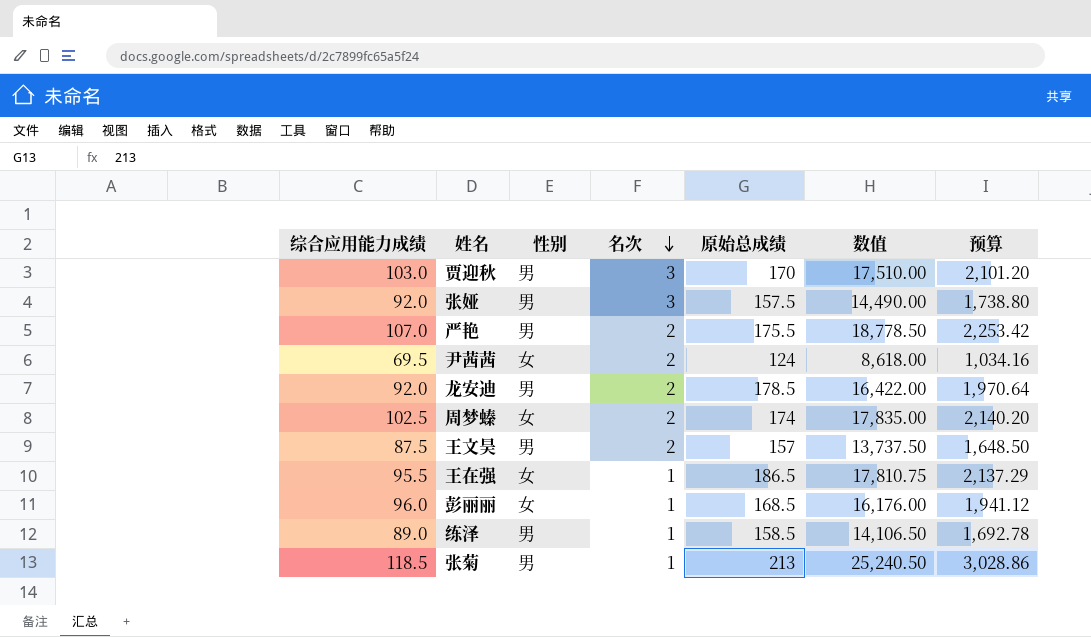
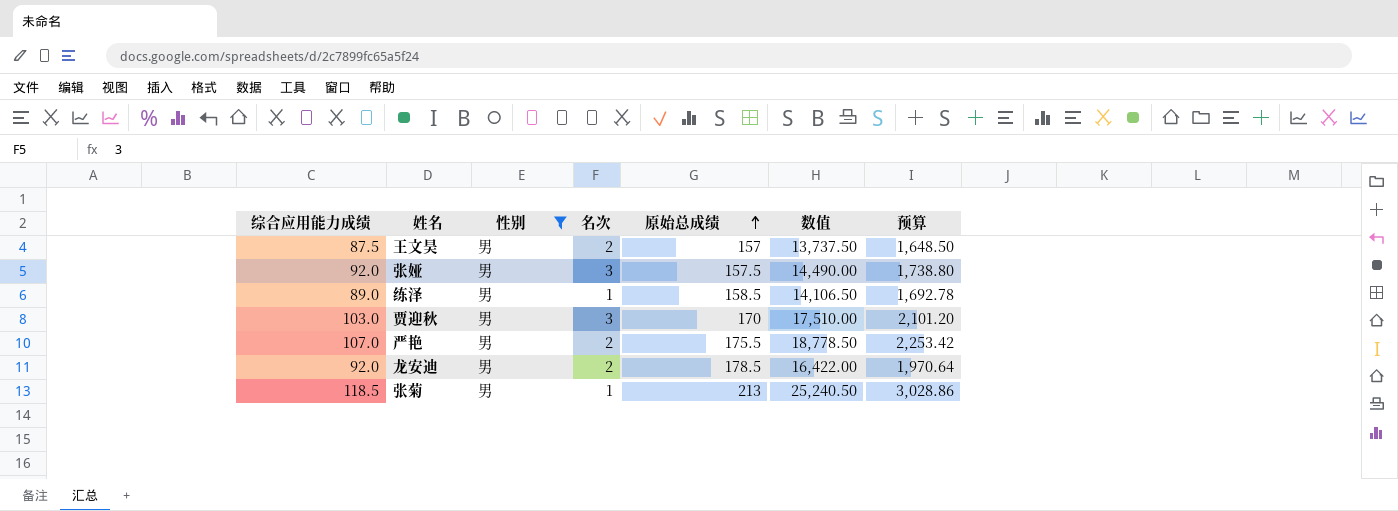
filter: none -> 性别 = 男
row order: 名次 descending -> 原始总成绩 ascending

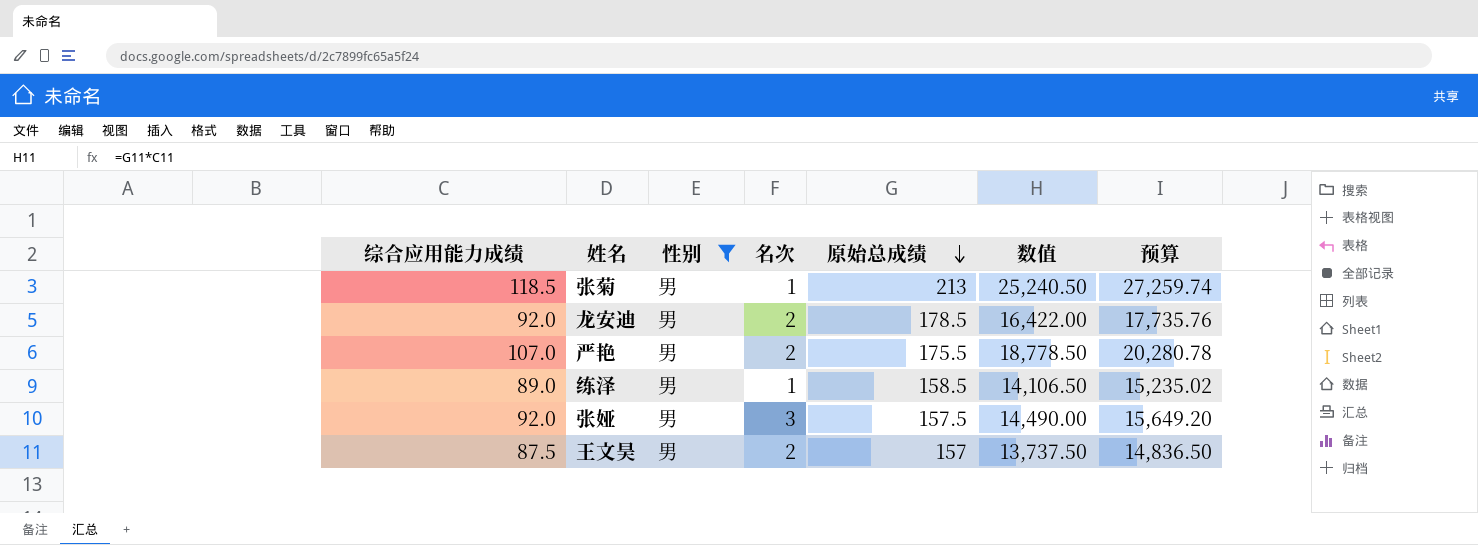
row order: 原始总成绩 ascending -> 原始总成绩 descending
column 预算 | formula: [数值] * 0.12 -> [数值] * 1.08
row 贾迎秋: 103.0 | 男 | 3 | 170 | 17,510.00 | 2,101.20 -> none

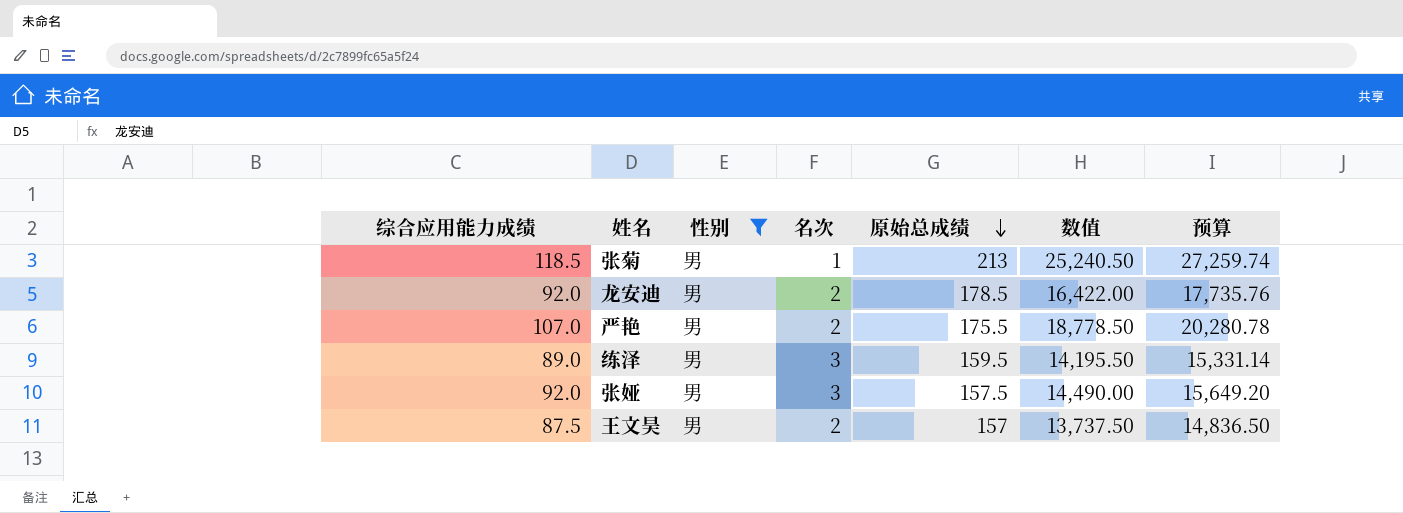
练泽 | 名次: 1 -> 3
练泽 | 原始总成绩: 158.5 -> 159.5
练泽 | 数值: 14,106.50 -> 14,195.50
练泽 | 预算: 15,235.02 -> 15,331.14

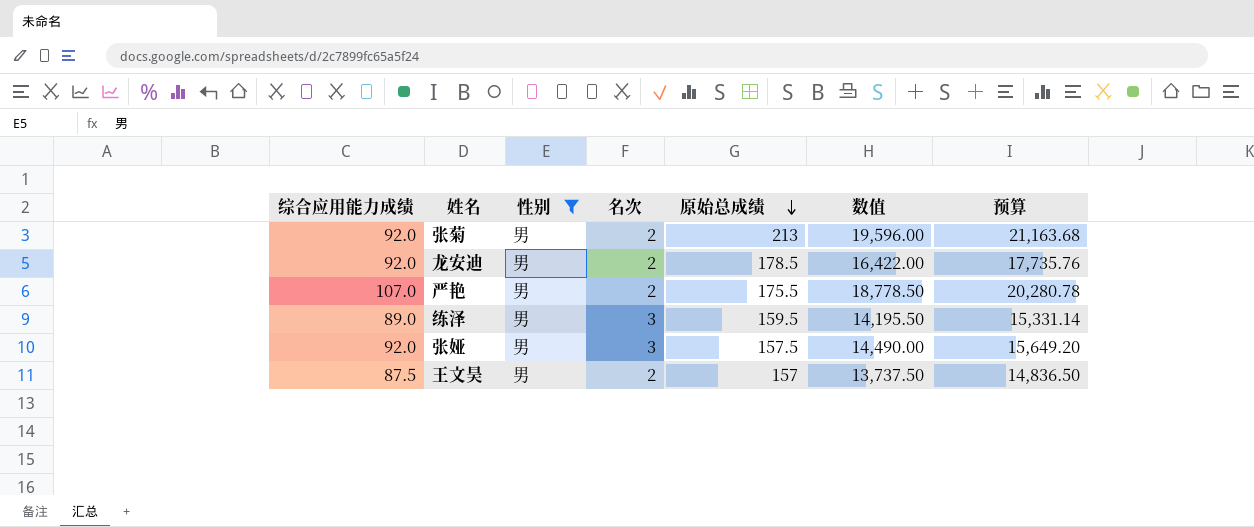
张菊 | 综合应用能力成绩: 118.5 -> 92.0
张菊 | 名次: 1 -> 2
张菊 | 数值: 25,240.50 -> 19,596.00
张菊 | 预算: 27,259.74 -> 21,163.68

